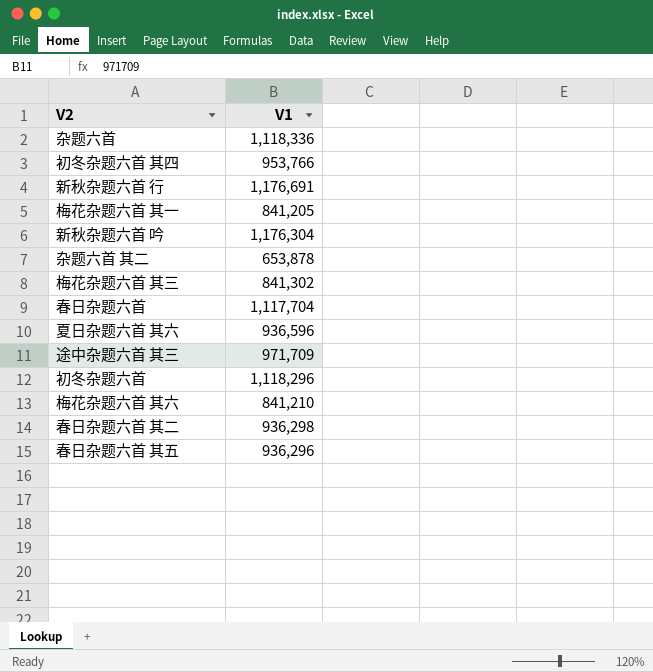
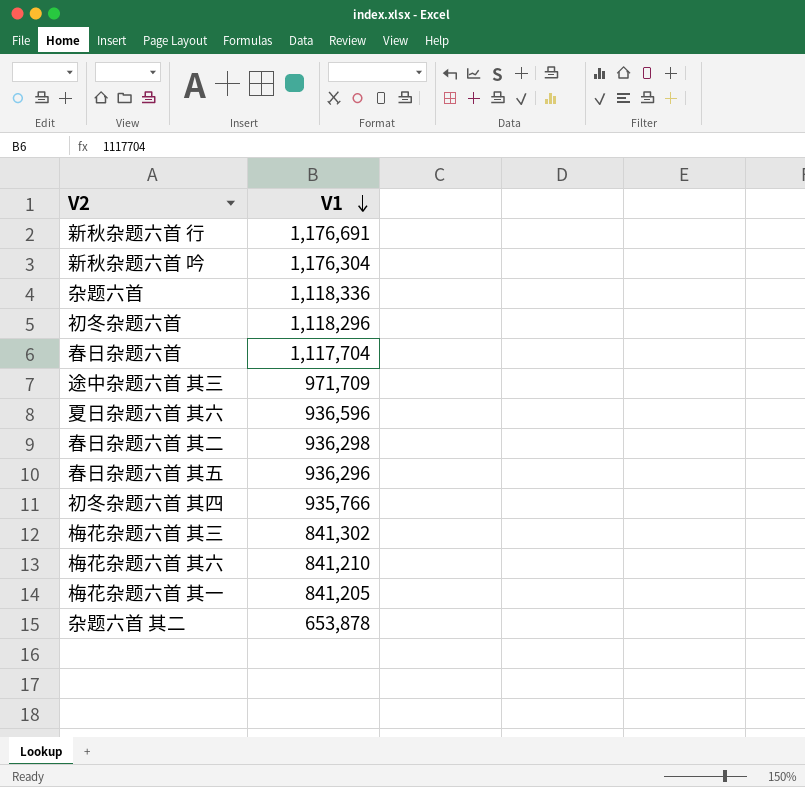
row order: none -> V1 descending
初冬杂题六首 其四 | V1: 953,766 -> 935,766

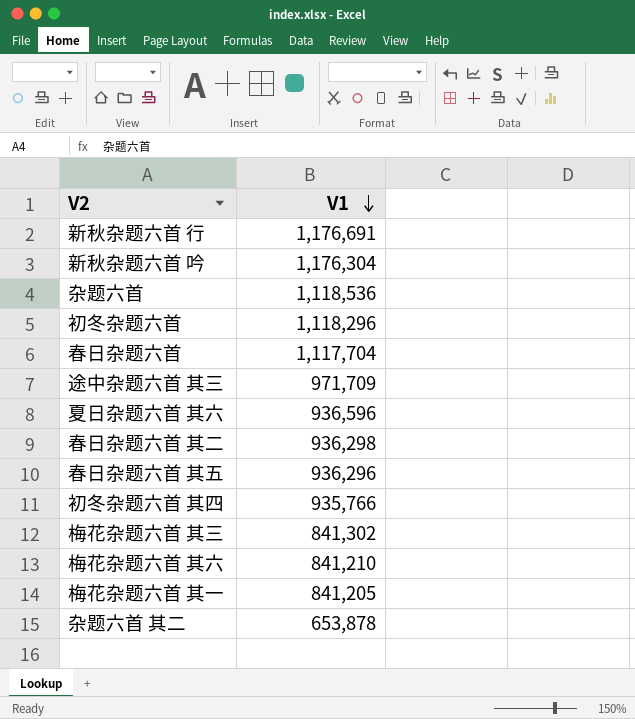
杂题六首 | V1: 1,118,336 -> 1,118,536

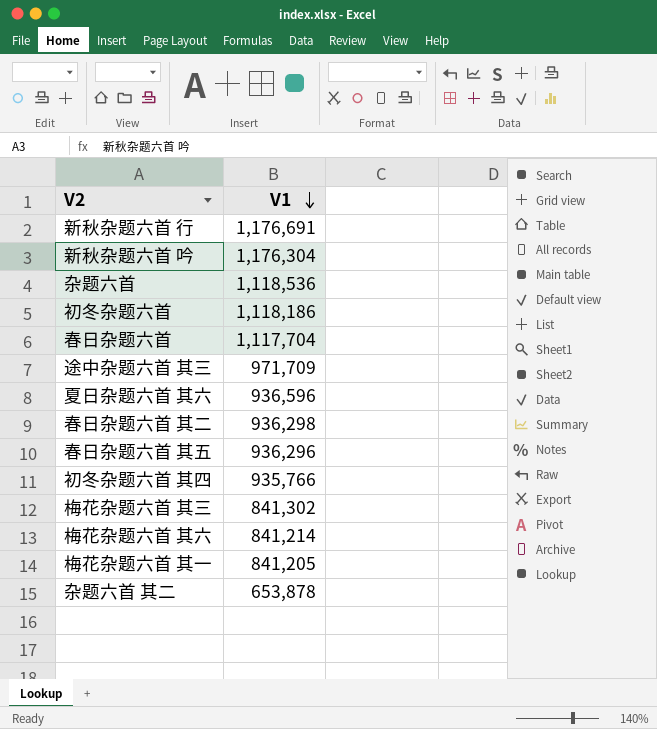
初冬杂题六首 | V1: 1,118,296 -> 1,118,186
梅花杂题六首 其六 | V1: 841,210 -> 841,214

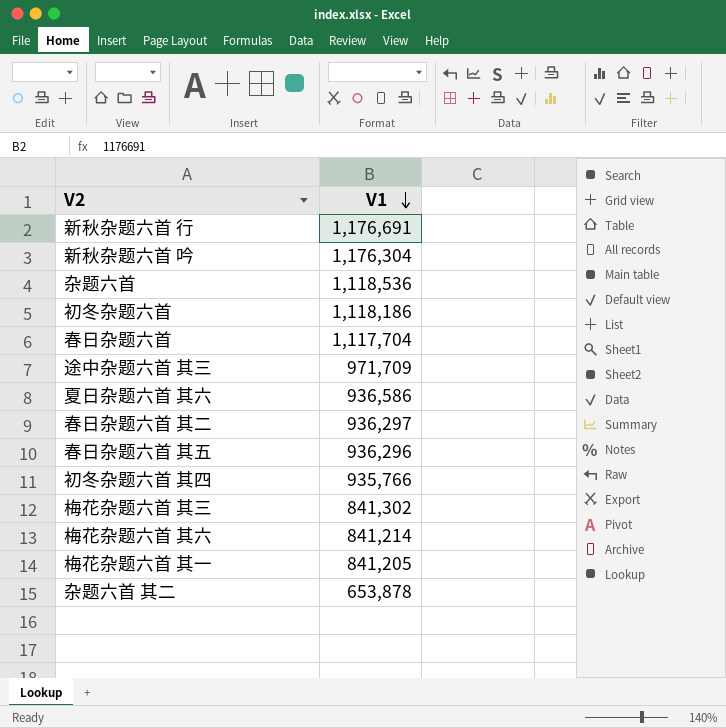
夏日杂题六首 其六 | V1: 936,596 -> 936,586
春日杂题六首 其二 | V1: 936,298 -> 936,297

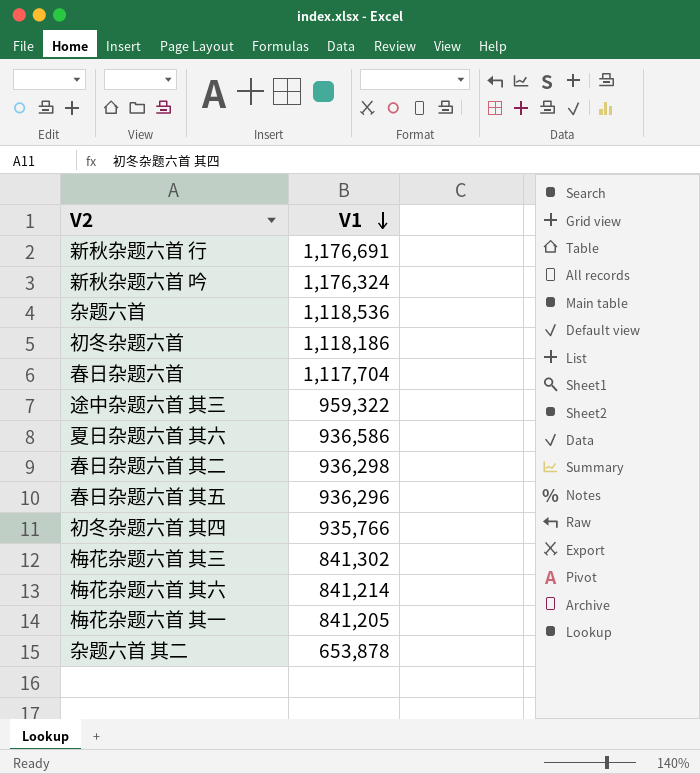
新秋杂题六首 吟 | V1: 1,176,304 -> 1,176,324
途中杂题六首 其三 | V1: 971,709 -> 959,322
春日杂题六首 其二 | V1: 936,297 -> 936,298

